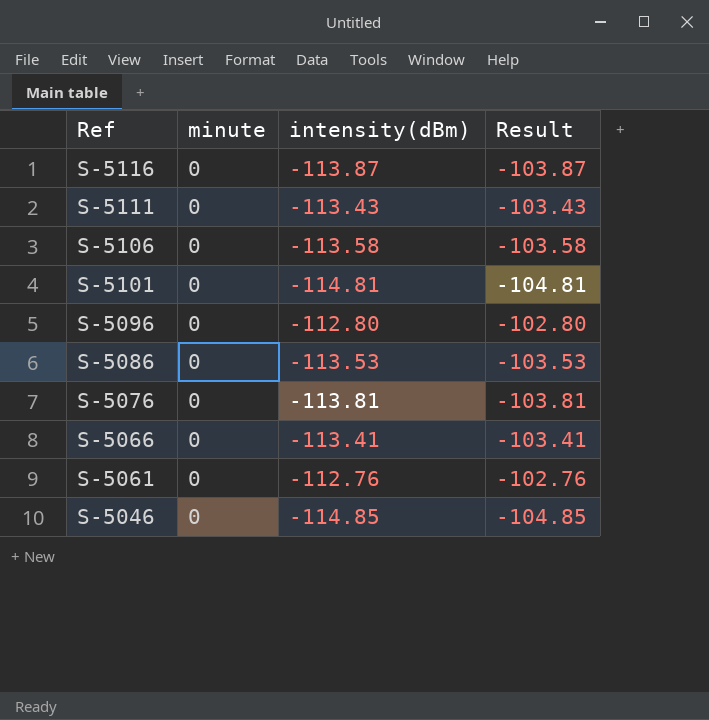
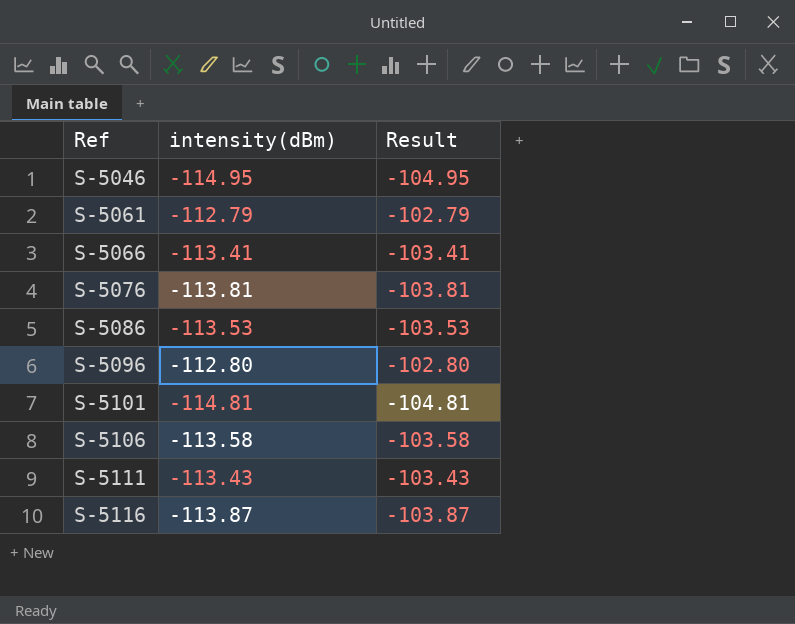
row order: Ref descending -> Ref ascending
column minute | position: 2 -> none
S-5046 | intensity(dBm): -114.85 -> -114.95
S-5046 | Result: -104.85 -> -104.95
S-5061 | intensity(dBm): -112.76 -> -112.79
S-5061 | Result: -102.76 -> -102.79

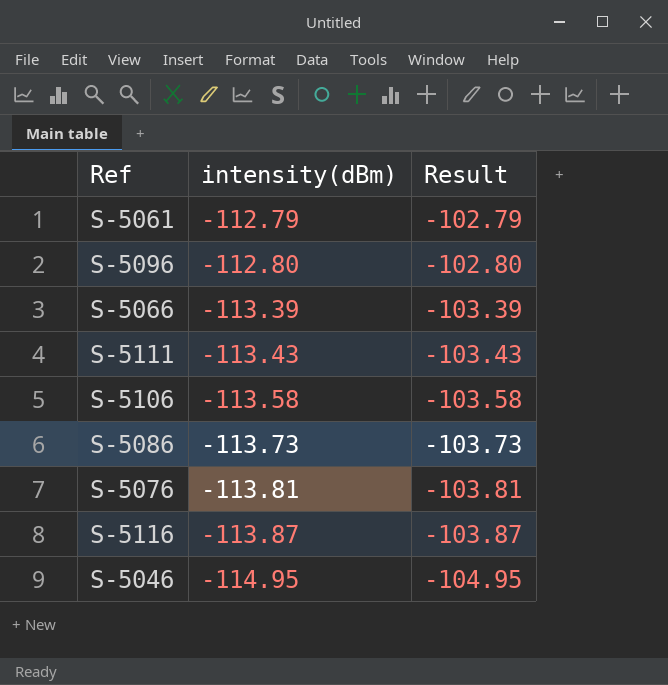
row order: Ref ascending -> intensity(dBm) descending
row S-5101: -114.81 | -104.81 -> none
S-5066 | intensity(dBm): -113.41 -> -113.39
S-5066 | Result: -103.41 -> -103.39
S-5086 | intensity(dBm): -113.53 -> -113.73
S-5086 | Result: -103.53 -> -103.73

